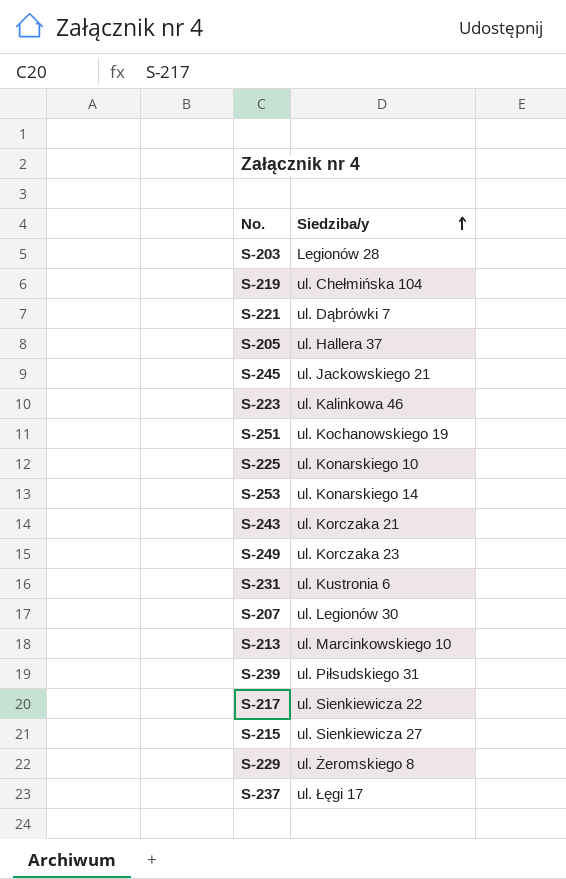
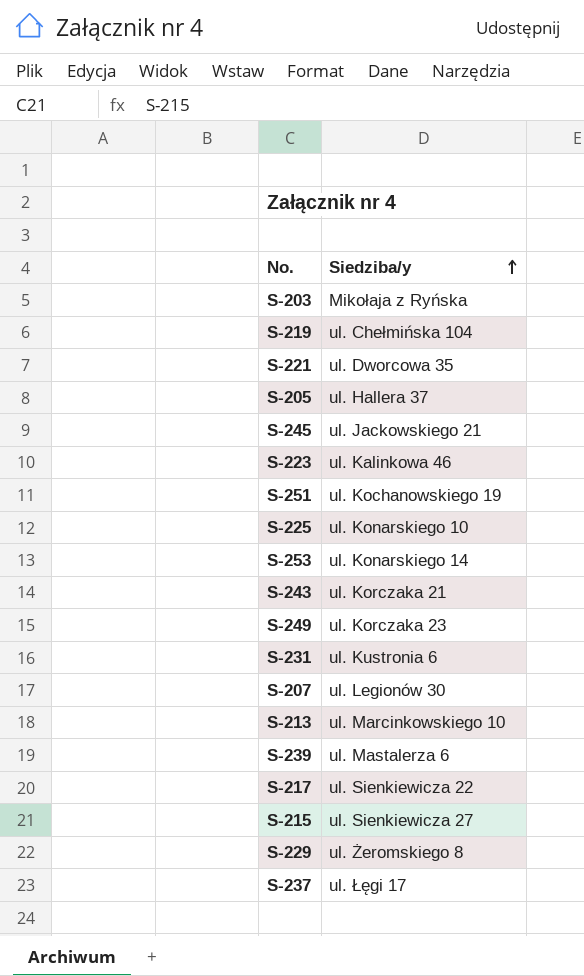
S-203 | Siedziba/y: Legionów 28 -> Mikołaja z Ryńska
S-221 | Siedziba/y: ul. Dąbrówki 7 -> ul. Dworcowa 35
S-239 | Siedziba/y: ul. Piłsudskiego 31 -> ul. Mastalerza 6

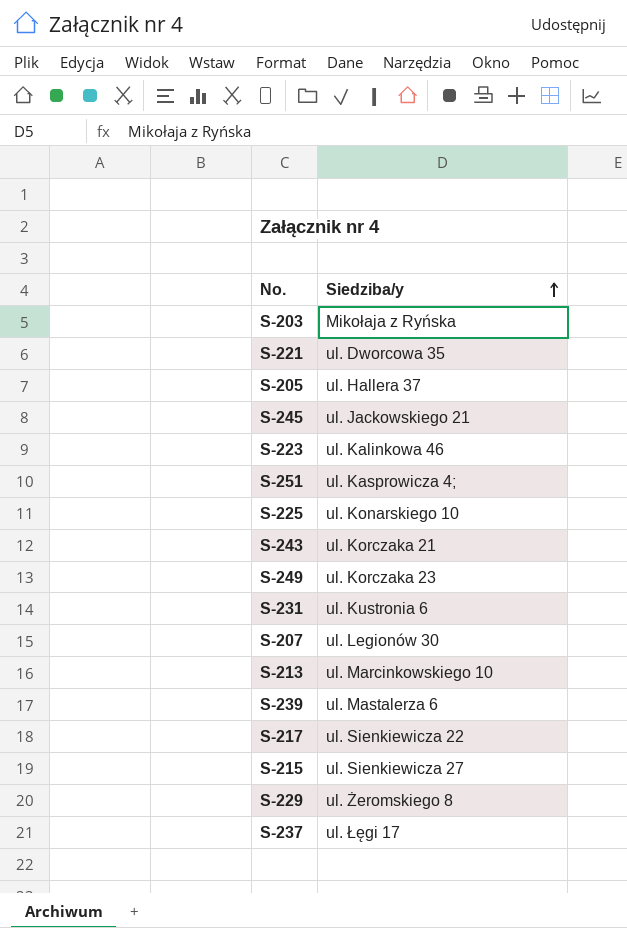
row S-219: ul. Chełmińska 104 -> none
row S-253: ul. Konarskiego 14 -> none
S-251 | Siedziba/y: ul. Kochanowskiego 19 -> ul. Kasprowicza 4;

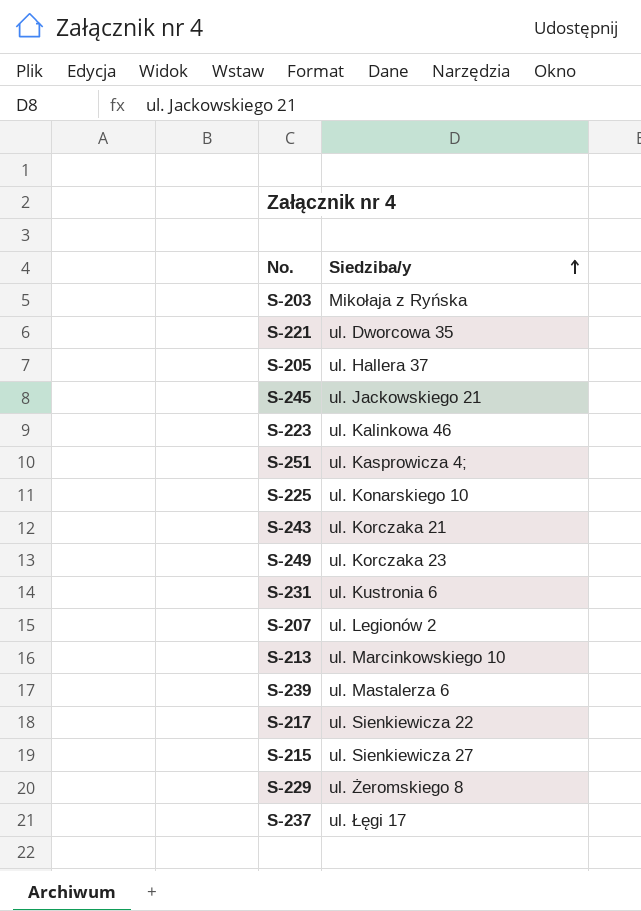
S-207 | Siedziba/y: ul. Legionów 30 -> ul. Legionów 2

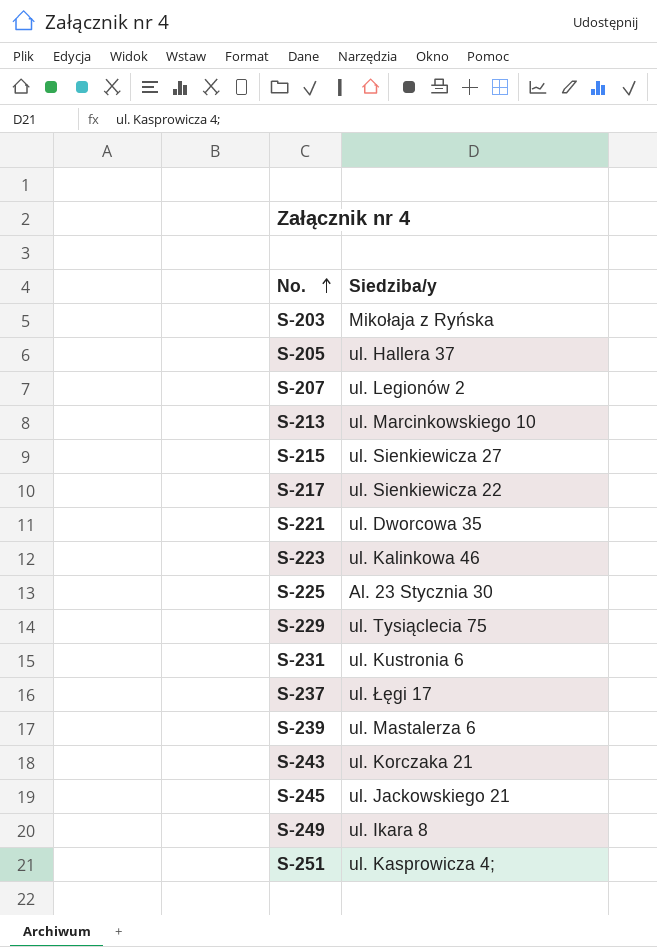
row order: Siedziba/y ascending -> No. ascending
S-225 | Siedziba/y: ul. Konarskiego 10 -> Al. 23 Stycznia 30
S-229 | Siedziba/y: ul. Żeromskiego 8 -> ul. Tysiąclecia 75
S-249 | Siedziba/y: ul. Korczaka 23 -> ul. Ikara 8

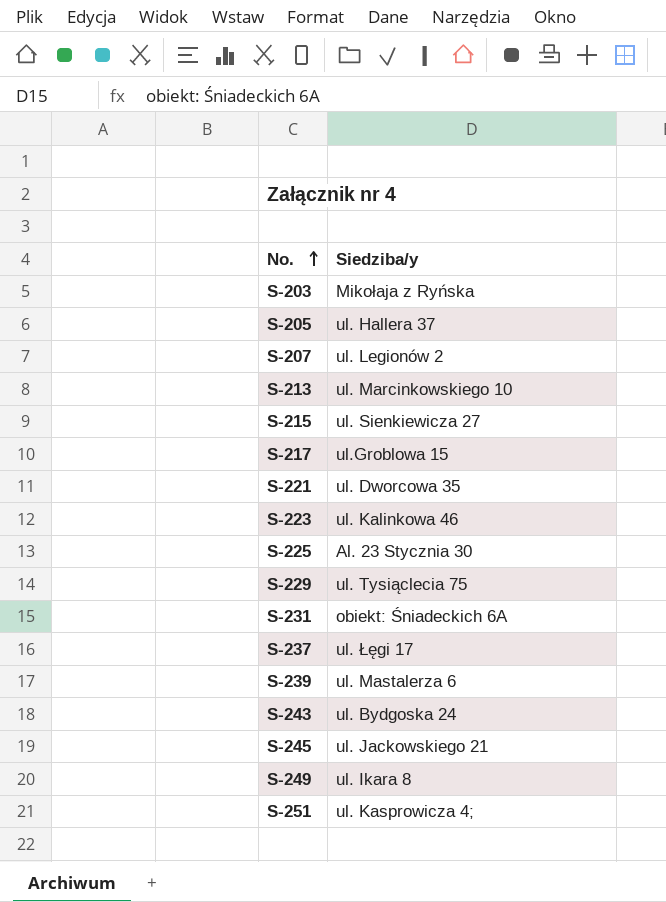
S-217 | Siedziba/y: ul. Sienkiewicza 22 -> ul.Groblowa 15
S-231 | Siedziba/y: ul. Kustronia 6 -> obiekt: Śniadeckich 6A
S-243 | Siedziba/y: ul. Korczaka 21 -> ul. Bydgoska 24

